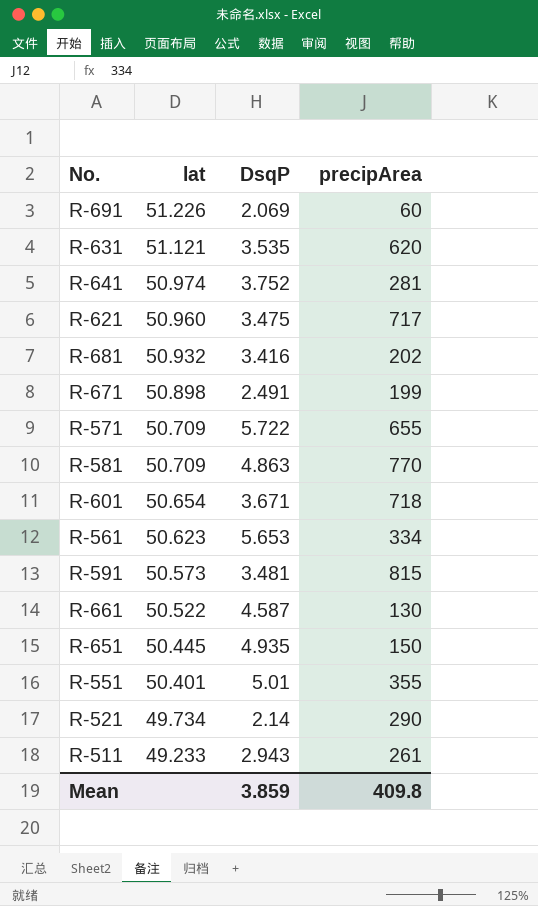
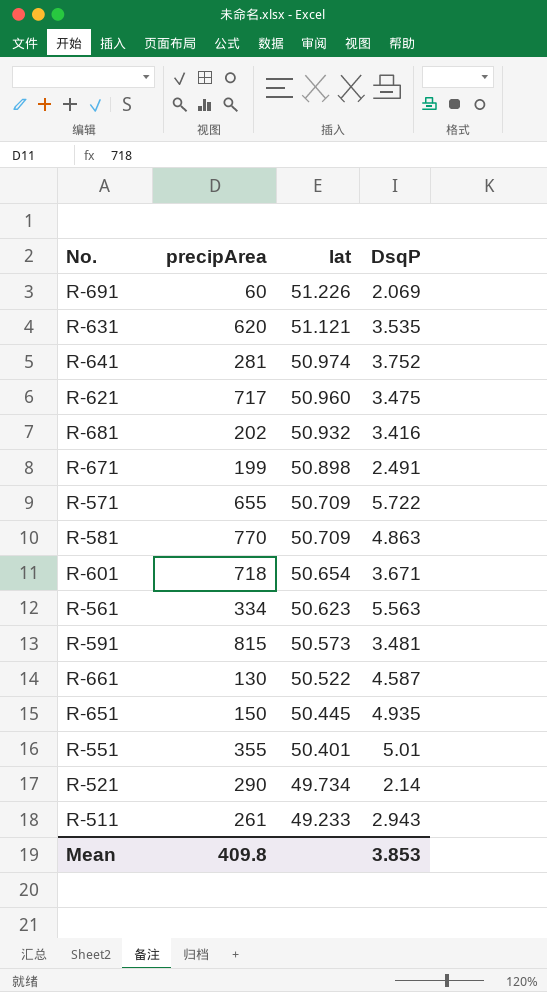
column precipArea | position: 4 -> 2
R-561 | DsqP: 5.653 -> 5.563
Mean | DsqP: 3.859 -> 3.853

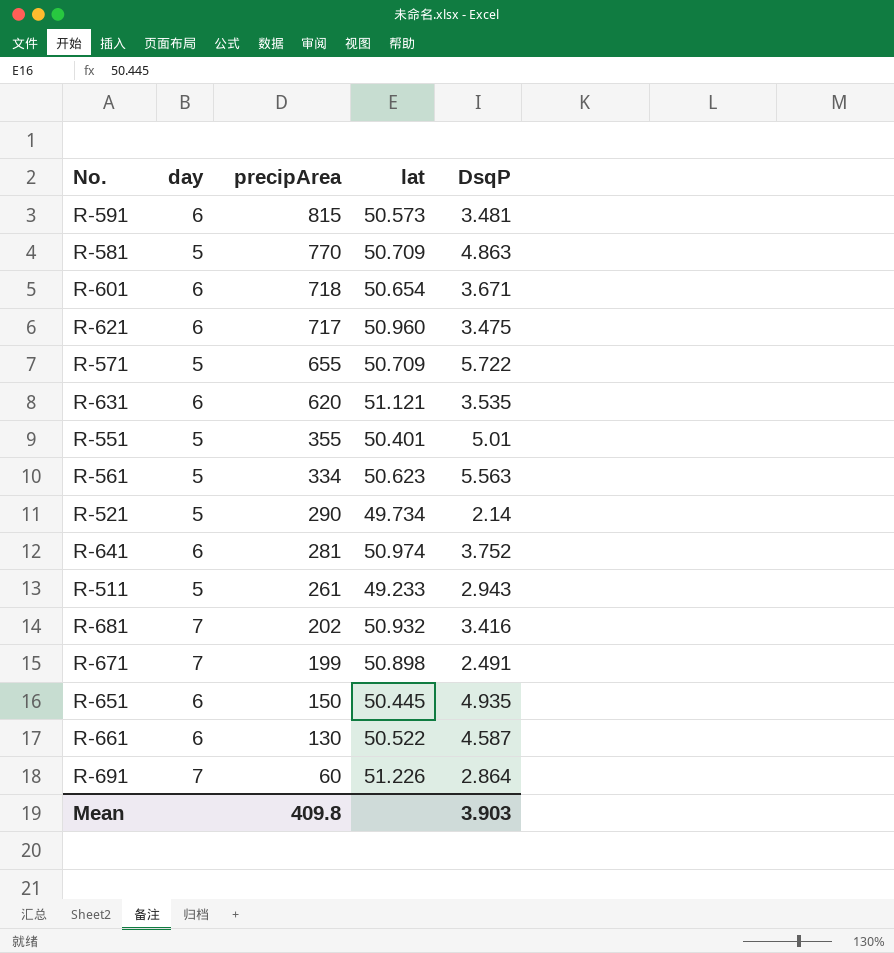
row order: lat descending -> precipArea descending
column day | position: none -> 2
R-691 | DsqP: 2.069 -> 2.864
Mean | DsqP: 3.853 -> 3.903

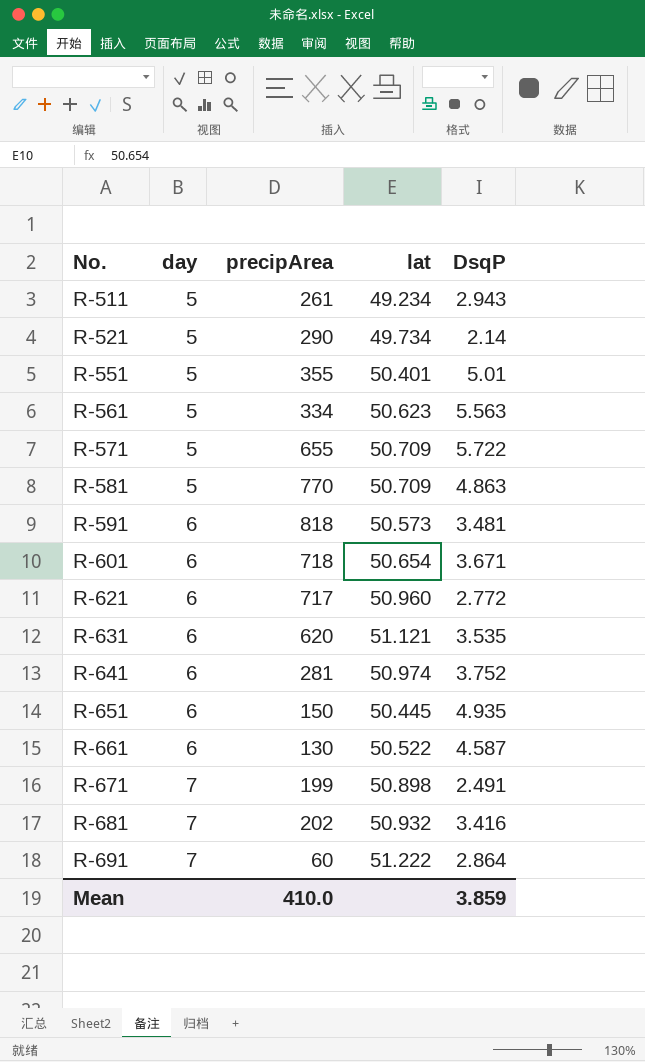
row order: precipArea descending -> No. ascending
R-511 | lat: 49.233 -> 49.234
R-591 | precipArea: 815 -> 818
R-621 | DsqP: 3.475 -> 2.772
R-691 | lat: 51.226 -> 51.222
Mean | precipArea: 409.8 -> 410.0
Mean | DsqP: 3.903 -> 3.859

